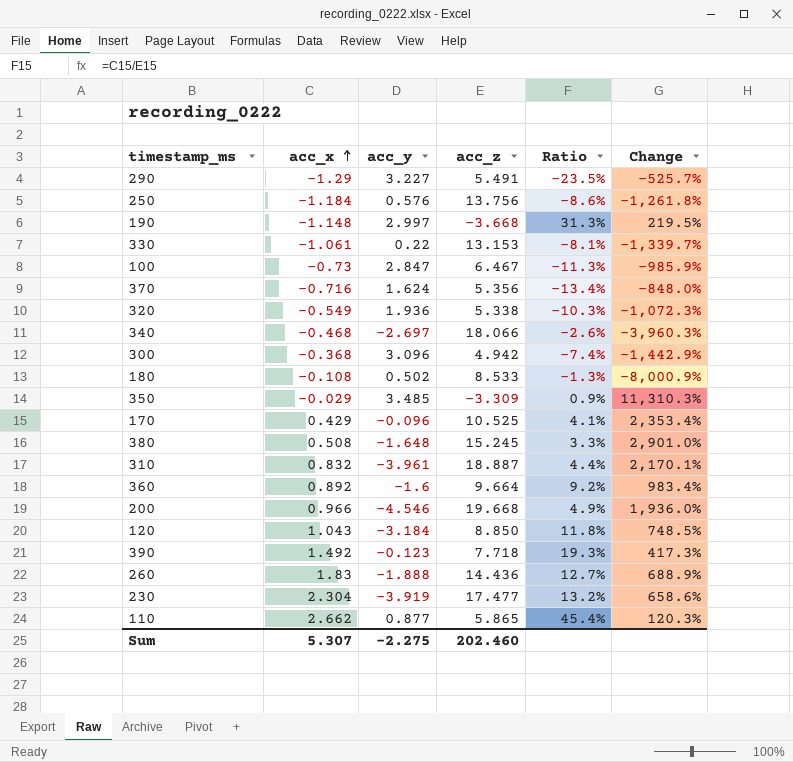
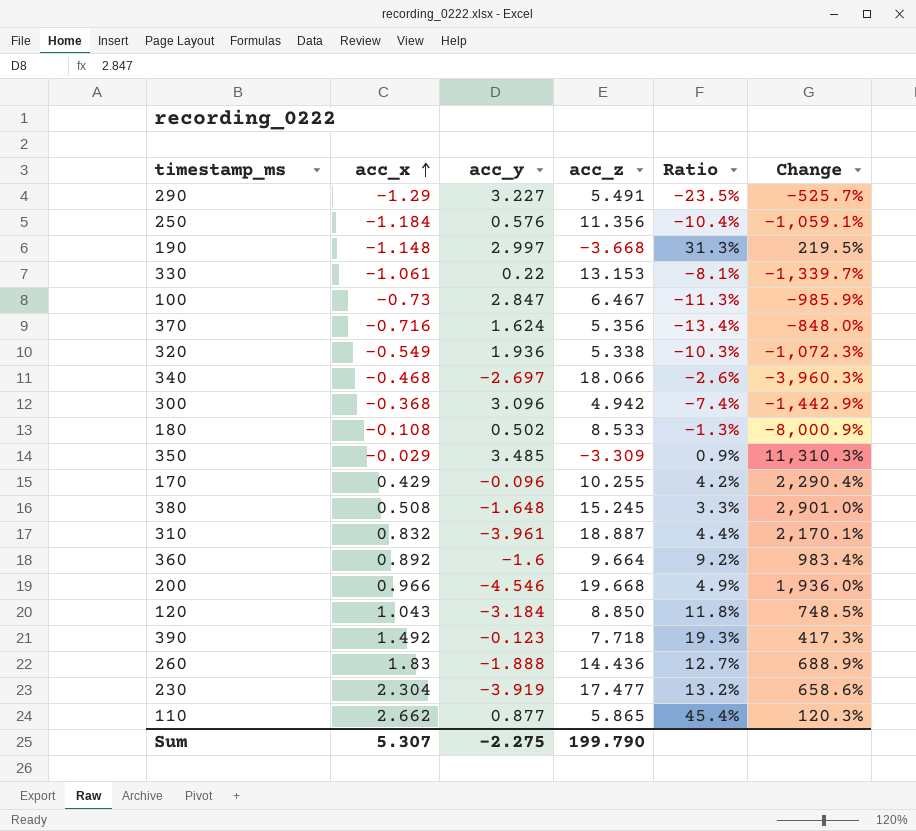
250 | acc_z: 13.756 -> 11.356
250 | Ratio: -8.6% -> -10.4%
250 | Change: -1,261.8% -> -1,059.1%
170 | acc_z: 10.525 -> 10.255
170 | Ratio: 4.1% -> 4.2%
170 | Change: 2,353.4% -> 2,290.4%
Sum | acc_z: 202.460 -> 199.790

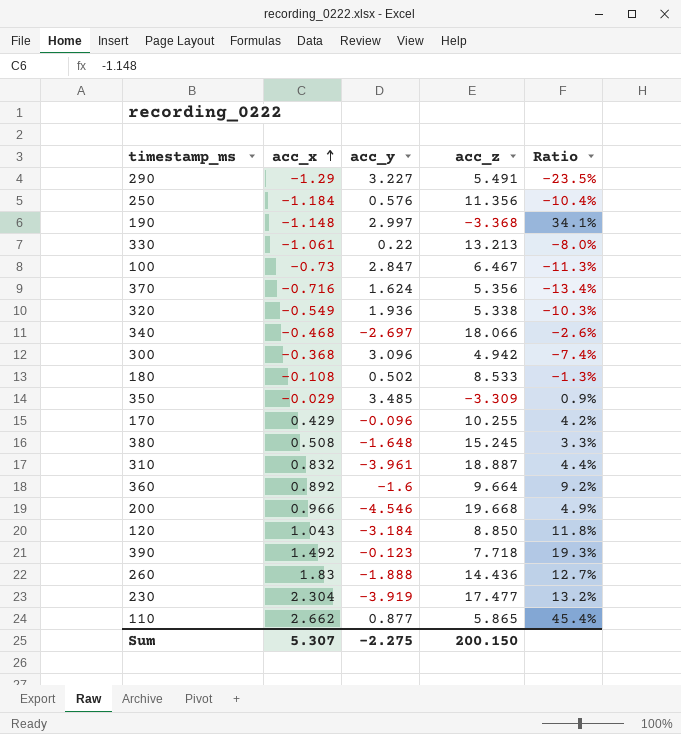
column Change | formula: ([acc_z] - [acc_x]) / [acc_x] -> none
190 | acc_z: -3.668 -> -3.368
190 | Ratio: 31.3% -> 34.1%
330 | acc_z: 13.153 -> 13.213
330 | Ratio: -8.1% -> -8.0%
Sum | acc_z: 199.790 -> 200.150

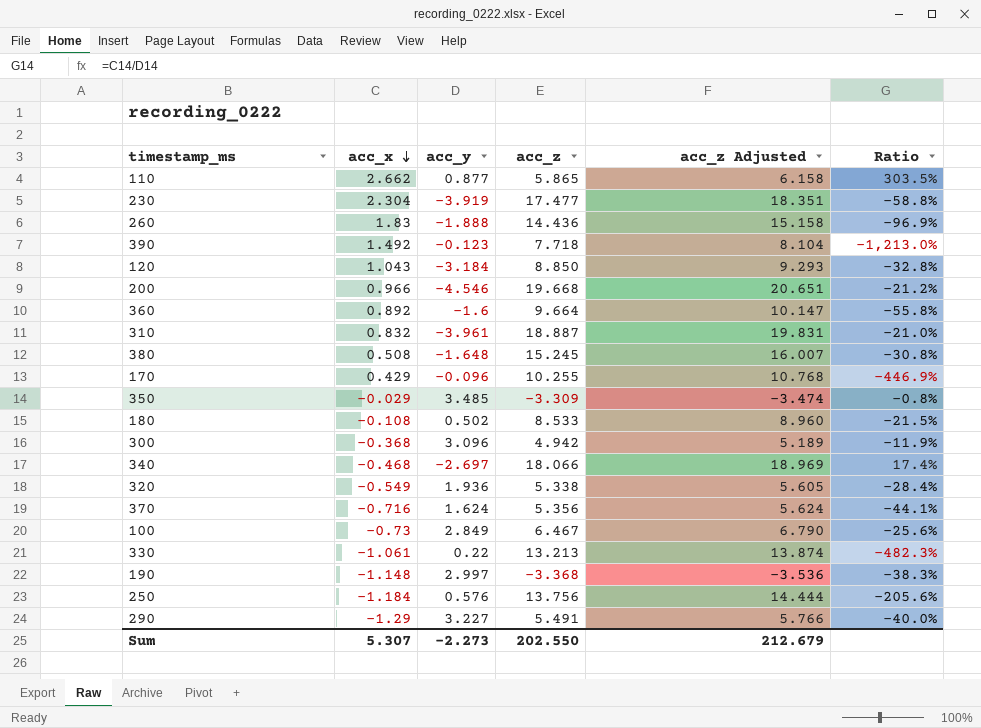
row order: acc_x ascending -> acc_x descending
column acc_z Adjusted | formula: none -> [acc_z] * 1.05
column Ratio | formula: [acc_x] / [acc_z] -> [acc_x] / [acc_y]
100 | acc_y: 2.847 -> 2.849
250 | acc_z: 11.356 -> 13.756
Sum | acc_y: -2.275 -> -2.273
Sum | acc_z: 200.150 -> 202.550

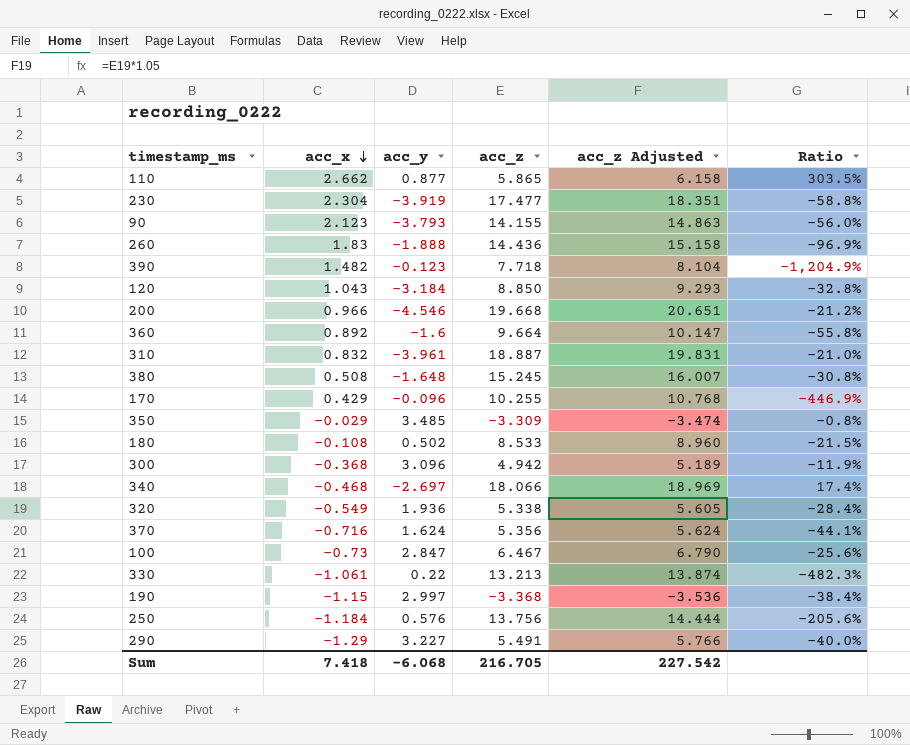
row 90: none -> 2.123 | -3.793 | 14.155 | 14.863 | -56.0%
390 | acc_x: 1.492 -> 1.482
390 | Ratio: -1,213.0% -> -1,204.9%
100 | acc_y: 2.849 -> 2.847
190 | acc_x: -1.148 -> -1.15
190 | Ratio: -38.3% -> -38.4%
Sum | acc_x: 5.307 -> 7.418
Sum | acc_y: -2.273 -> -6.068
Sum | acc_z: 202.550 -> 216.705
Sum | acc_z Adjusted: 212.679 -> 227.542

